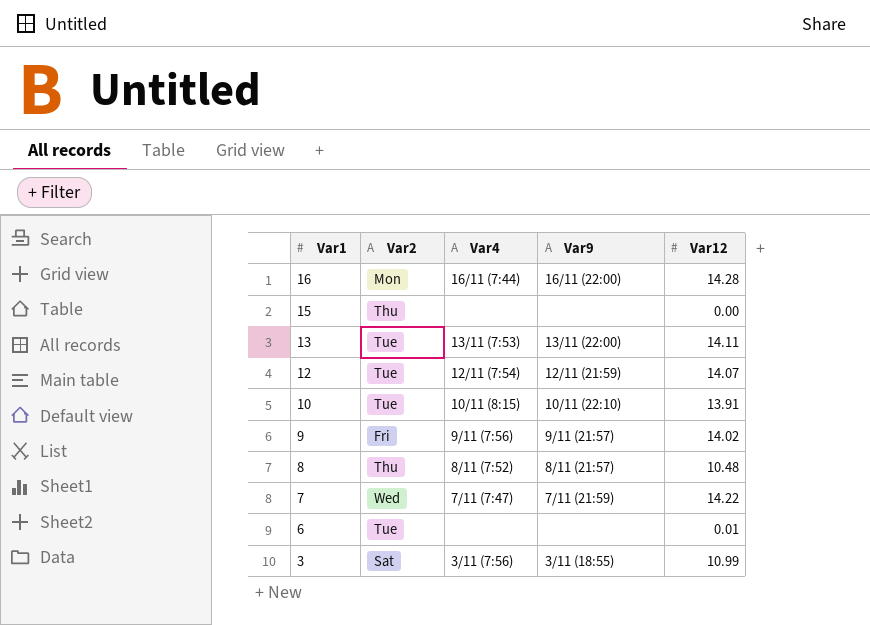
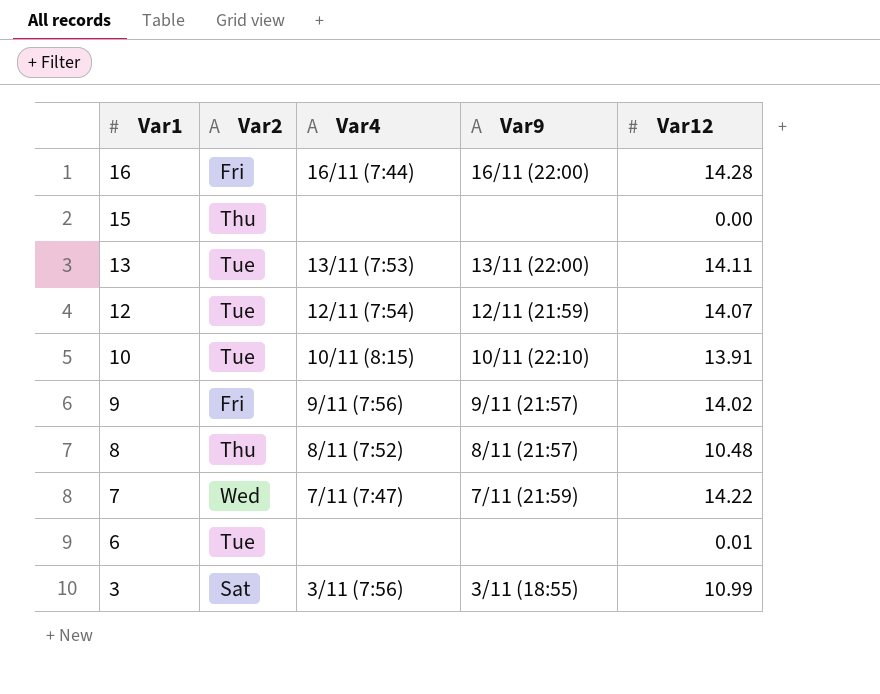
16 | Var2: Mon -> Fri

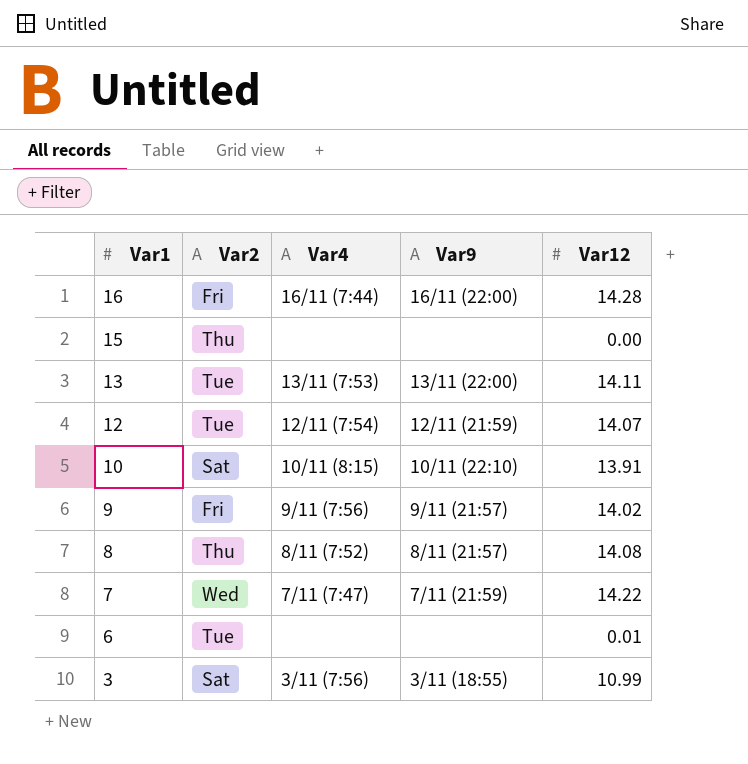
10 | Var2: Tue -> Sat
8 | Var12: 10.48 -> 14.08

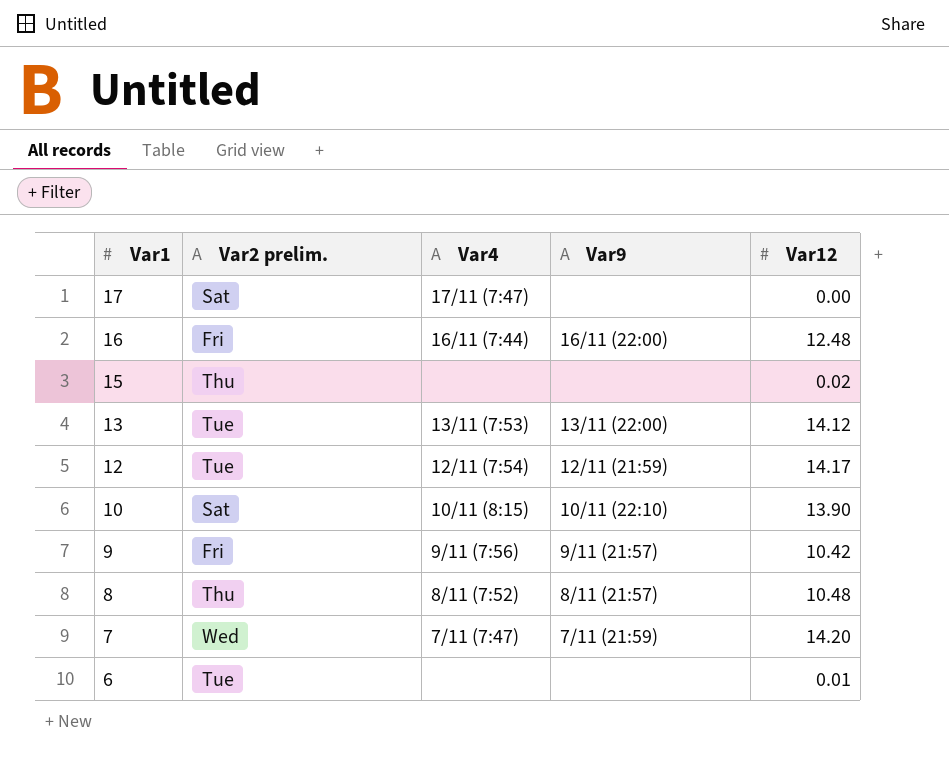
column name: Var2 -> Var2 prelim.
row 3: Sat | 3/11 (7:56) | 3/11 (18:55) | 10.99 -> none
row 17: none -> Sat | 17/11 (7:47) | none | 0.00
16 | Var12: 14.28 -> 12.48
15 | Var12: 0.00 -> 0.02
13 | Var12: 14.11 -> 14.12
12 | Var12: 14.07 -> 14.17
10 | Var12: 13.91 -> 13.90
9 | Var12: 14.02 -> 10.42
8 | Var12: 14.08 -> 10.48
7 | Var12: 14.22 -> 14.20

